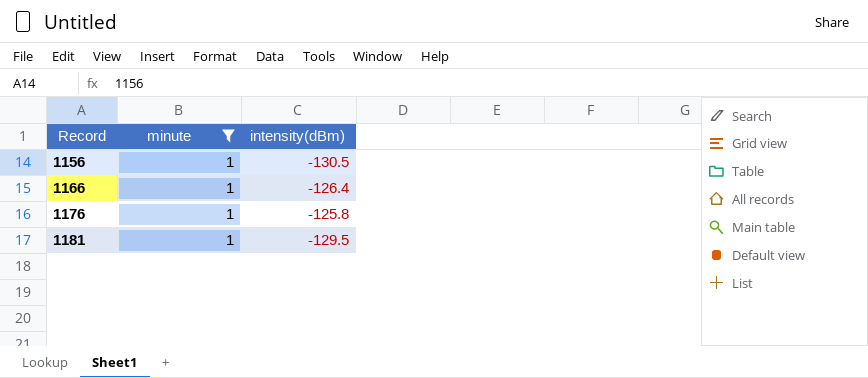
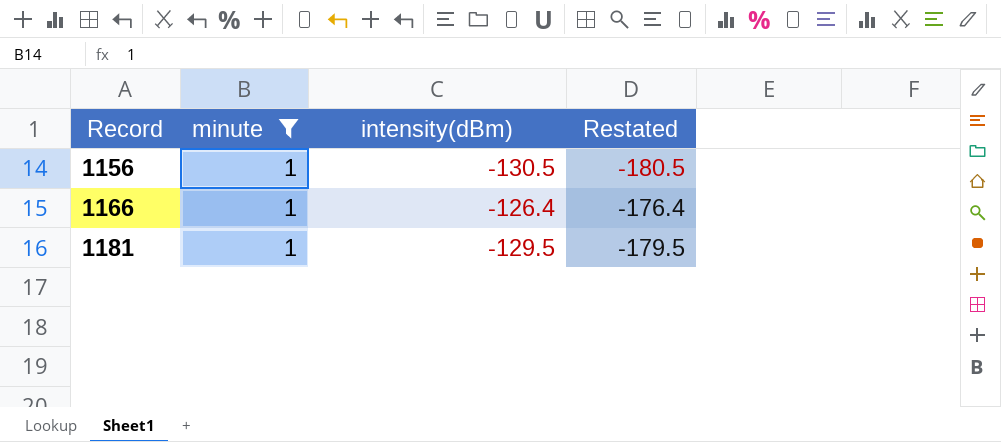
column Restated | formula: none -> [intensity(dBm)] - 50
row 1176: 1 | -125.8 -> none

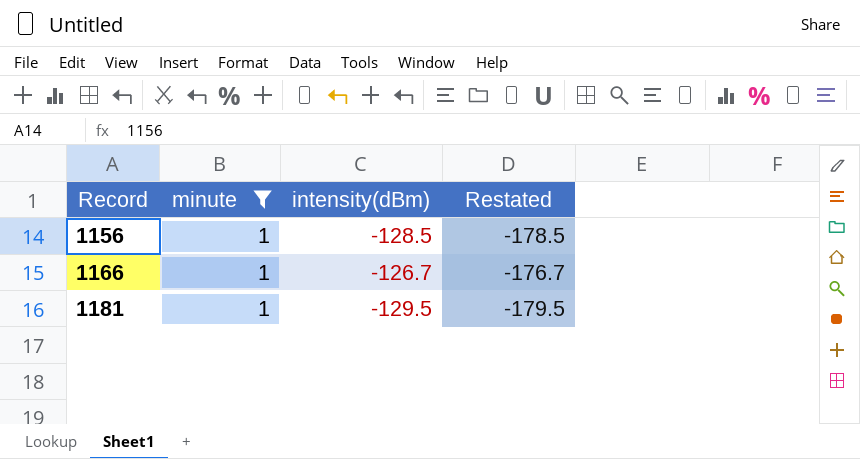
1156 | intensity(dBm): -130.5 -> -128.5
1156 | Restated: -180.5 -> -178.5
1166 | intensity(dBm): -126.4 -> -126.7
1166 | Restated: -176.4 -> -176.7

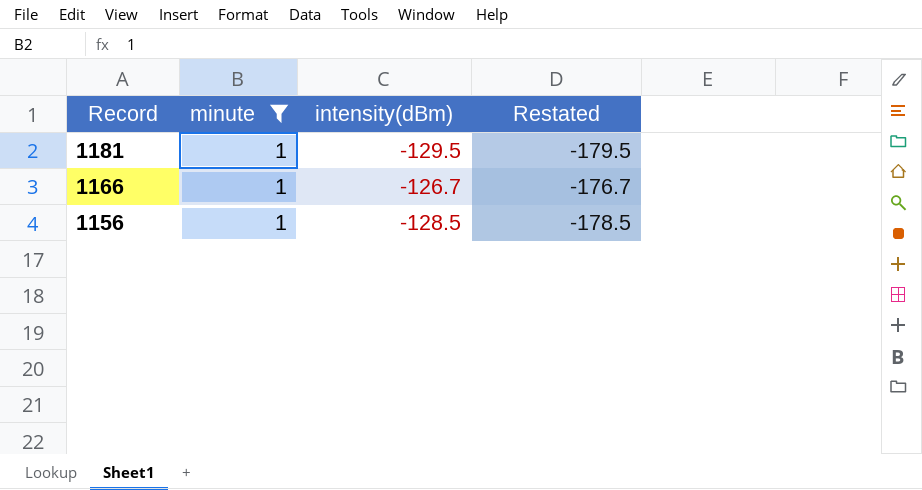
row order: Record ascending -> Record descending

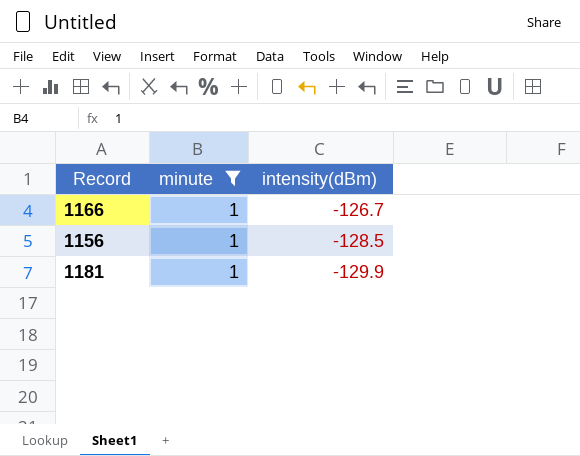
row order: Record descending -> intensity(dBm) descending
column Restated | formula: [intensity(dBm)] - 50 -> none
1181 | intensity(dBm): -129.5 -> -129.9

